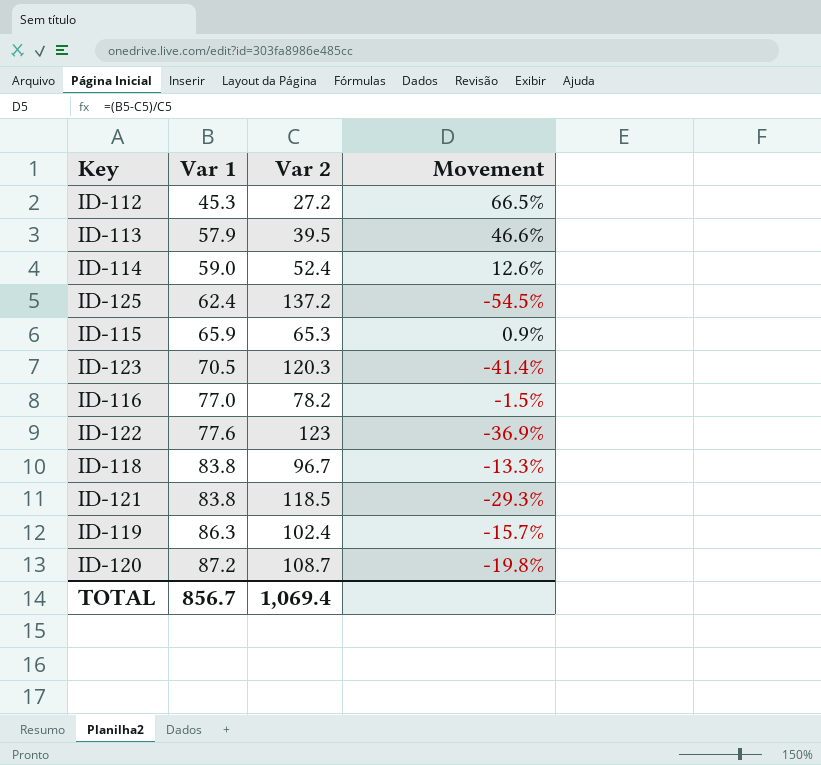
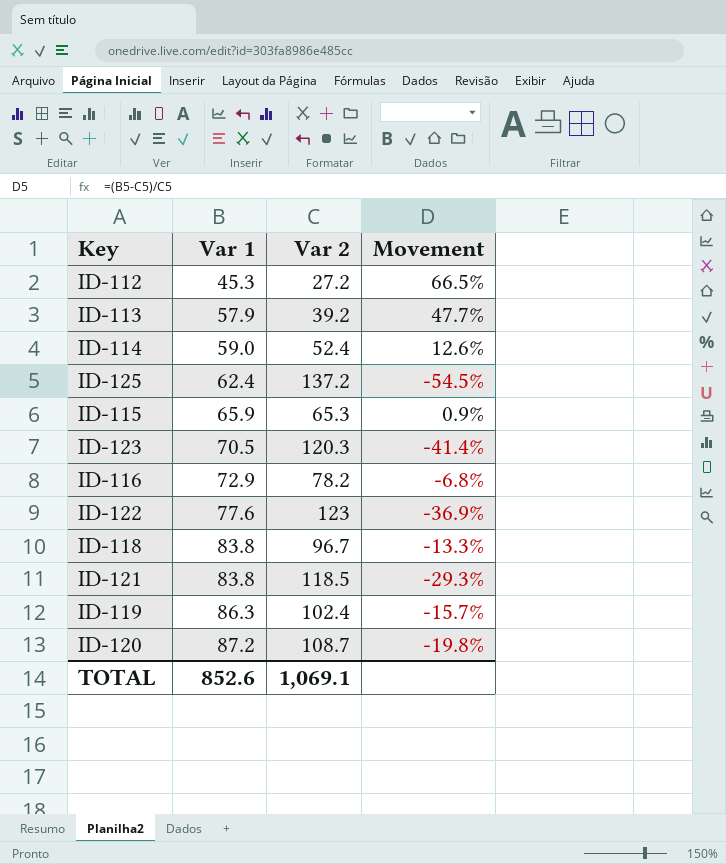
ID-113 | Var 2: 39.5 -> 39.2
ID-113 | Movement: 46.6% -> 47.7%
ID-116 | Var 1: 77.0 -> 72.9
ID-116 | Movement: -1.5% -> -6.8%
TOTAL | Var 1: 856.7 -> 852.6
TOTAL | Var 2: 1,069.4 -> 1,069.1

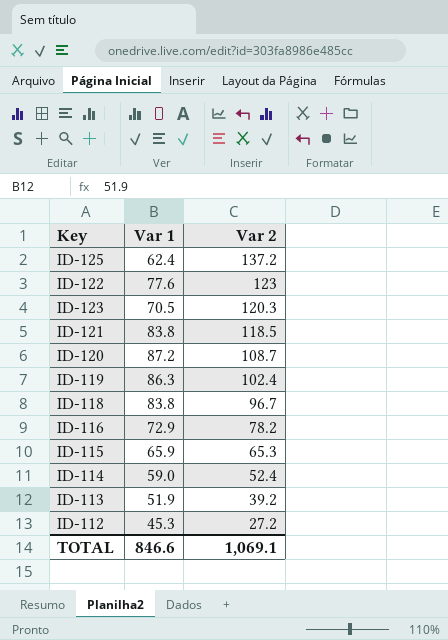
row order: Var 1 ascending -> Var 2 descending
column Movement | formula: ([Var 1] - [Var 2]) / [Var 2] -> none
ID-113 | Var 1: 57.9 -> 51.9
TOTAL | Var 1: 852.6 -> 846.6

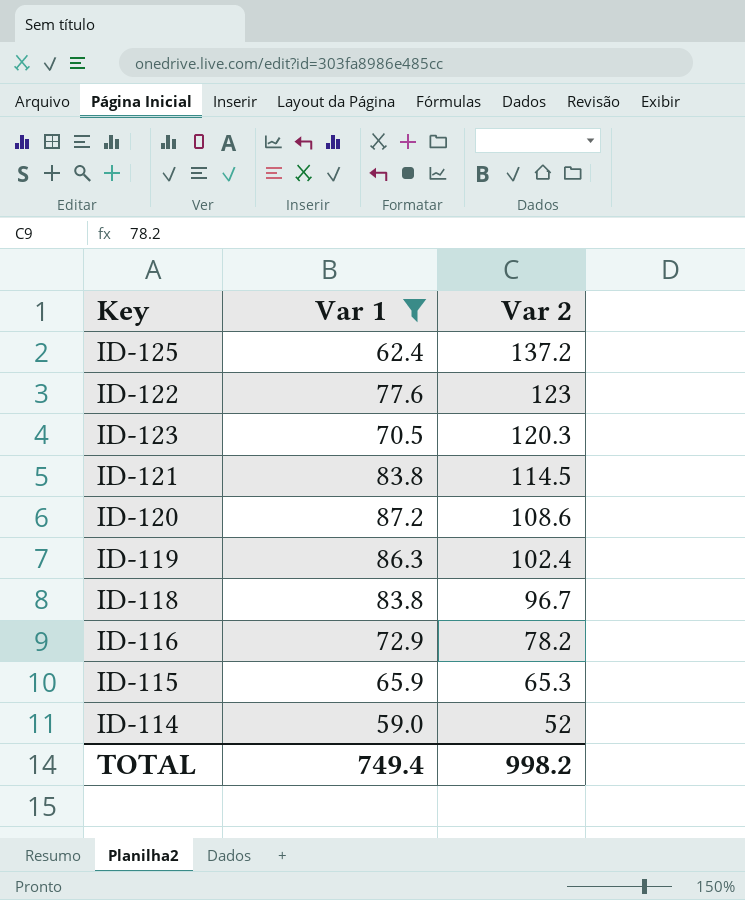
filter: none -> Var 1 >= 59.0
ID-121 | Var 2: 118.5 -> 114.5
ID-120 | Var 2: 108.7 -> 108.6
ID-114 | Var 2: 52.4 -> 52
TOTAL | Var 1: 846.6 -> 749.4
TOTAL | Var 2: 1,069.1 -> 998.2

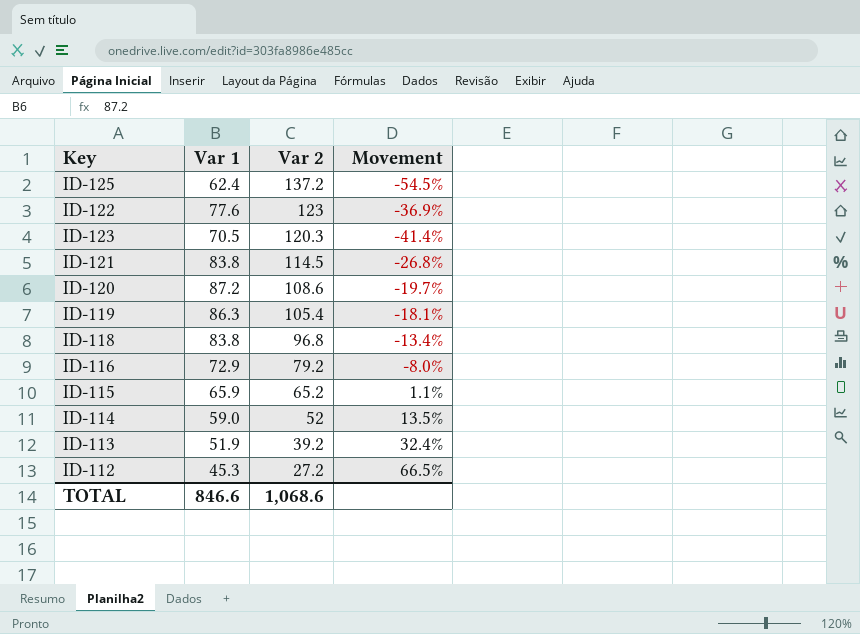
filter: Var 1 >= 59.0 -> none
column Movement | formula: none -> ([Var 1] - [Var 2]) / [Var 2]
ID-119 | Var 2: 102.4 -> 105.4
ID-118 | Var 2: 96.7 -> 96.8
ID-116 | Var 2: 78.2 -> 79.2
ID-115 | Var 2: 65.3 -> 65.2
TOTAL | Var 1: 749.4 -> 846.6
TOTAL | Var 2: 998.2 -> 1,068.6

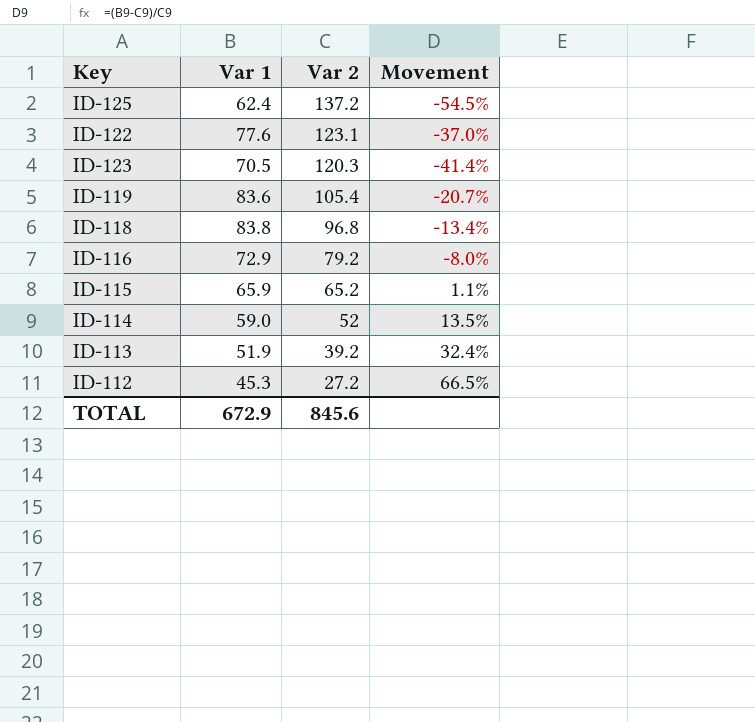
row ID-121: 83.8 | 114.5 | -26.8% -> none
row ID-120: 87.2 | 108.6 | -19.7% -> none
ID-122 | Var 2: 123 -> 123.1
ID-122 | Movement: -36.9% -> -37.0%
ID-119 | Var 1: 86.3 -> 83.6
ID-119 | Movement: -18.1% -> -20.7%
TOTAL | Var 1: 846.6 -> 672.9
TOTAL | Var 2: 1,068.6 -> 845.6

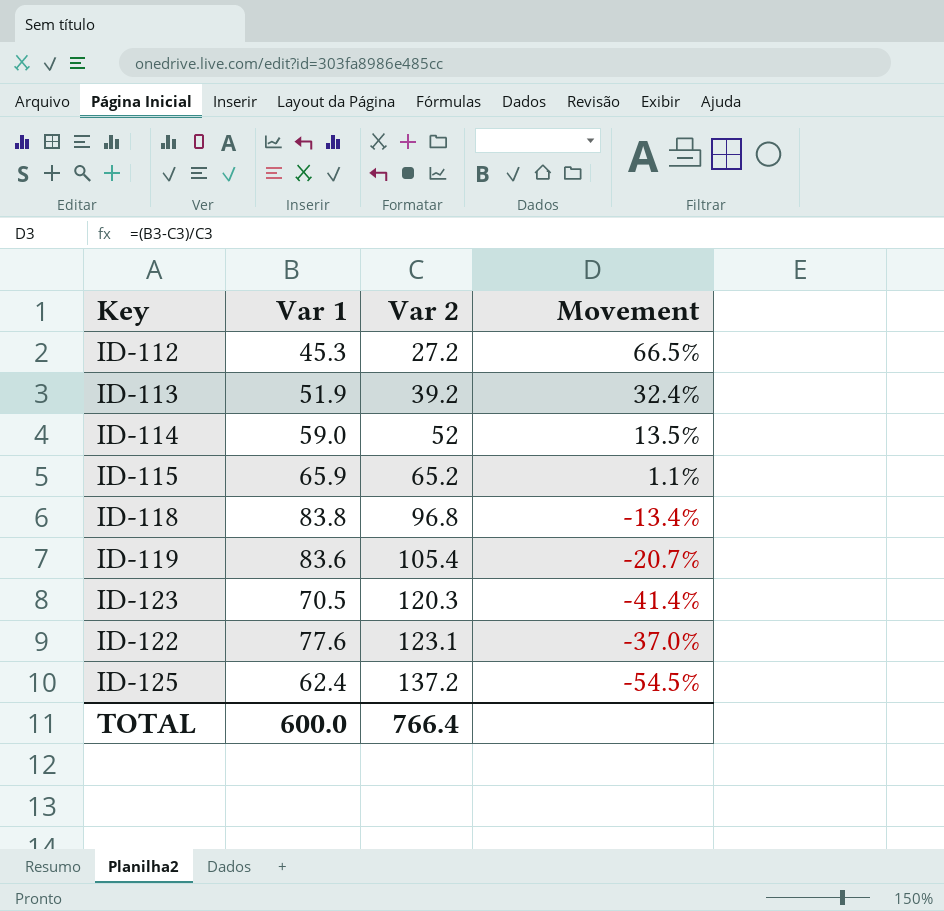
row order: Var 2 descending -> Var 2 ascending
row ID-116: 72.9 | 79.2 | -8.0% -> none
TOTAL | Var 1: 672.9 -> 600.0
TOTAL | Var 2: 845.6 -> 766.4

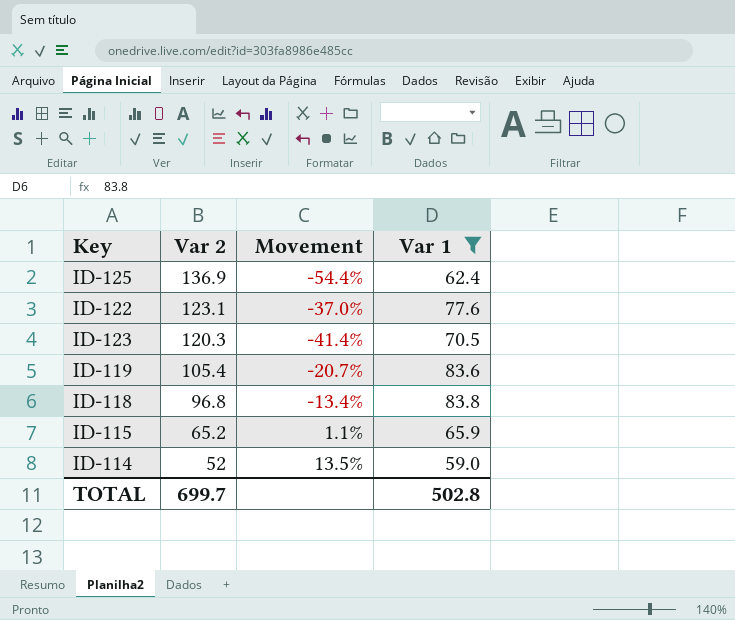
filter: none -> Var 1 >= 59.0
row order: Var 2 ascending -> Var 2 descending
column Var 1 | position: 2 -> 4
ID-125 | Var 2: 137.2 -> 136.9
ID-125 | Movement: -54.5% -> -54.4%
TOTAL | Var 2: 766.4 -> 699.7
TOTAL | Var 1: 600.0 -> 502.8

